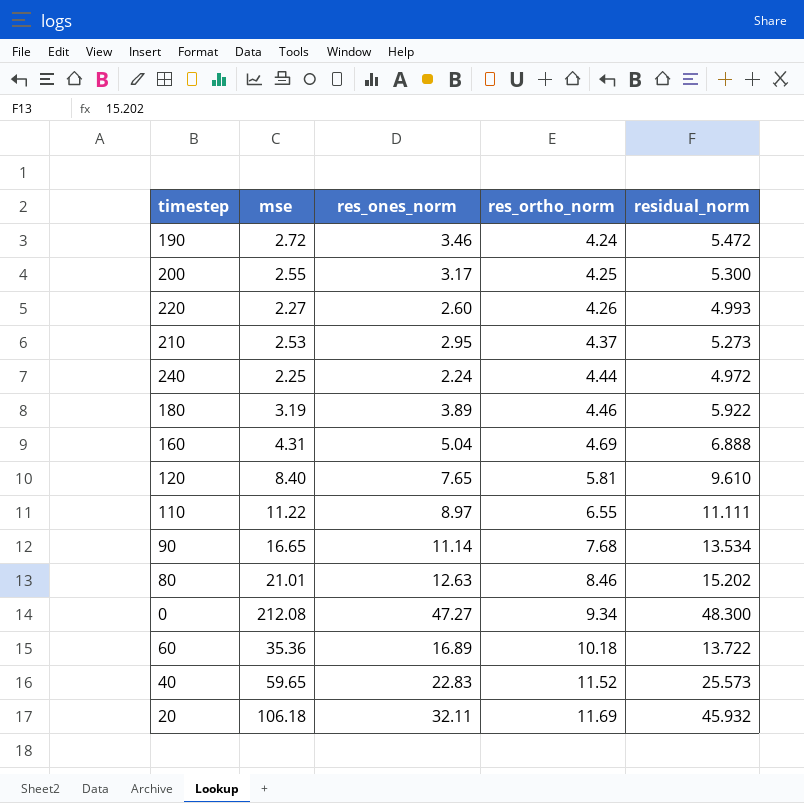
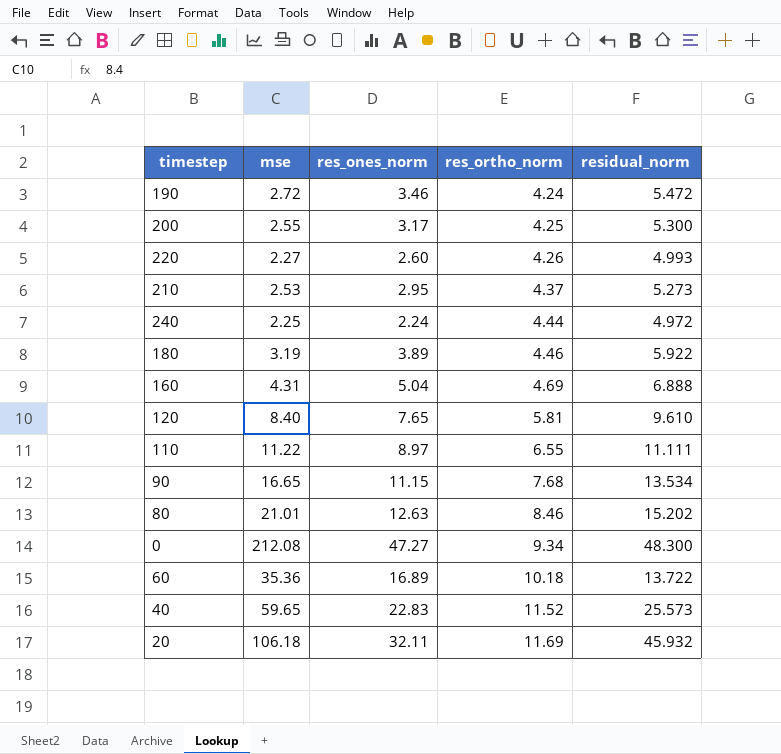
90 | res_ones_norm: 11.14 -> 11.15

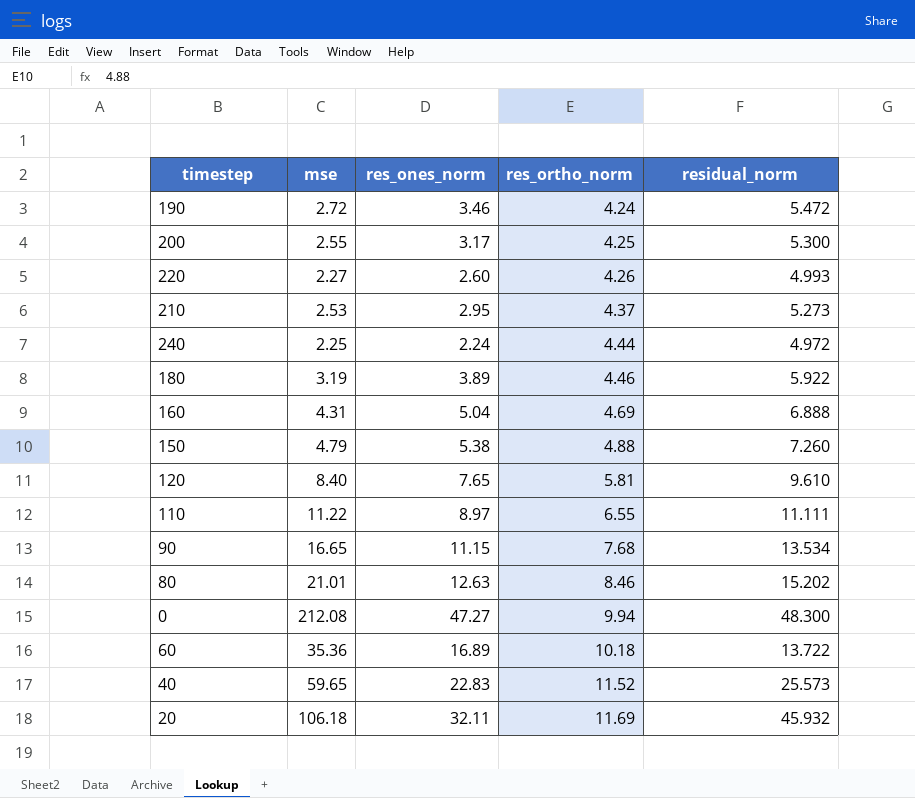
row 150: none -> 4.79 | 5.38 | 4.88 | 7.260
0 | res_ortho_norm: 9.34 -> 9.94

